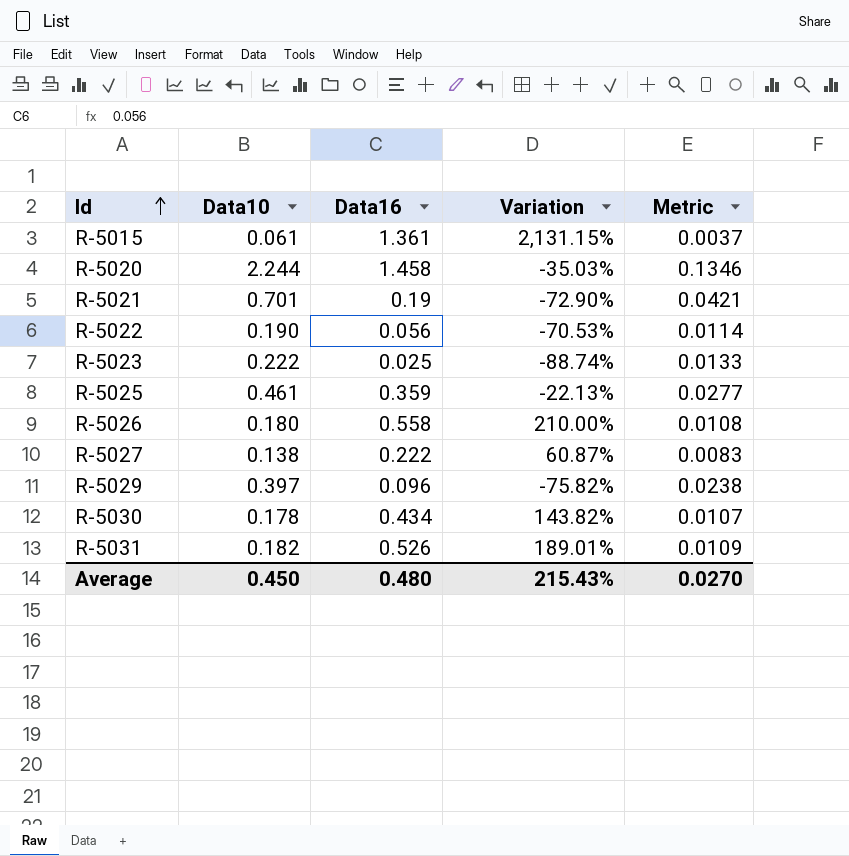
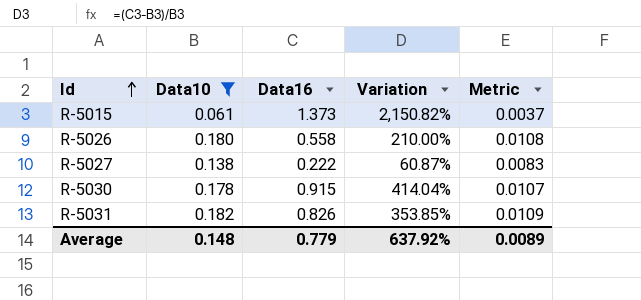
filter: none -> Data10 <= 0.182
R-5015 | Data16: 1.361 -> 1.373
R-5015 | Variation: 2,131.15% -> 2,150.82%
R-5030 | Data16: 0.434 -> 0.915
R-5030 | Variation: 143.82% -> 414.04%
R-5031 | Data16: 0.526 -> 0.826
R-5031 | Variation: 189.01% -> 353.85%
Average | Data10: 0.450 -> 0.148
Average | Data16: 0.480 -> 0.779
Average | Variation: 215.43% -> 637.92%
Average | Metric: 0.0270 -> 0.0089

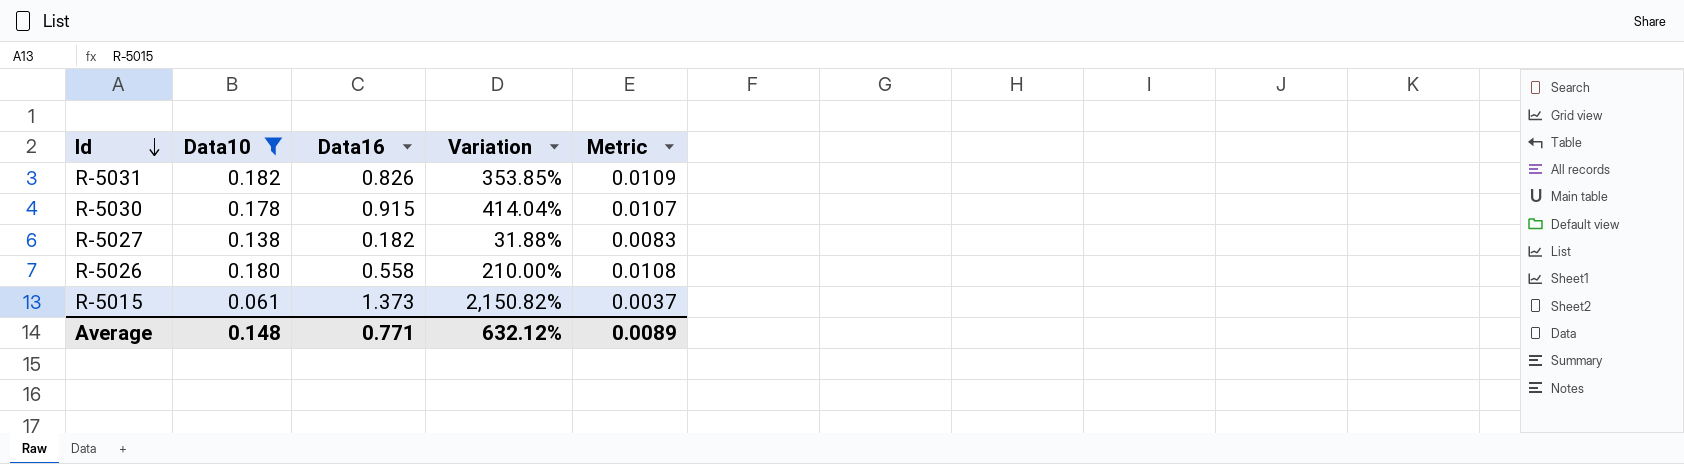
row order: Id ascending -> Id descending
R-5027 | Data16: 0.222 -> 0.182
R-5027 | Variation: 60.87% -> 31.88%
Average | Data16: 0.779 -> 0.771
Average | Variation: 637.92% -> 632.12%

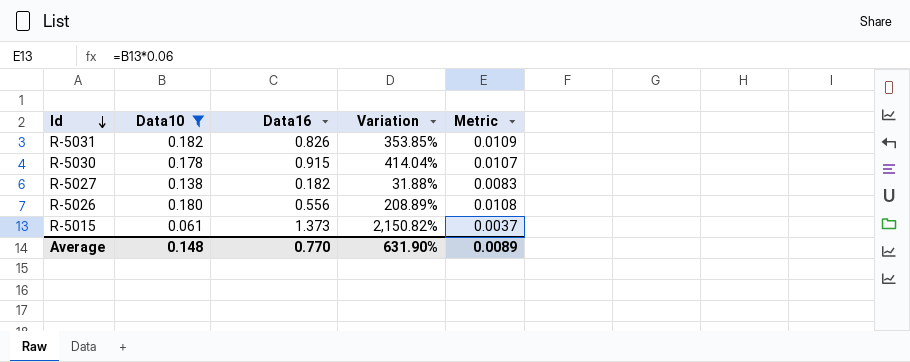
R-5026 | Data16: 0.558 -> 0.556
R-5026 | Variation: 210.00% -> 208.89%
Average | Data16: 0.771 -> 0.770
Average | Variation: 632.12% -> 631.90%

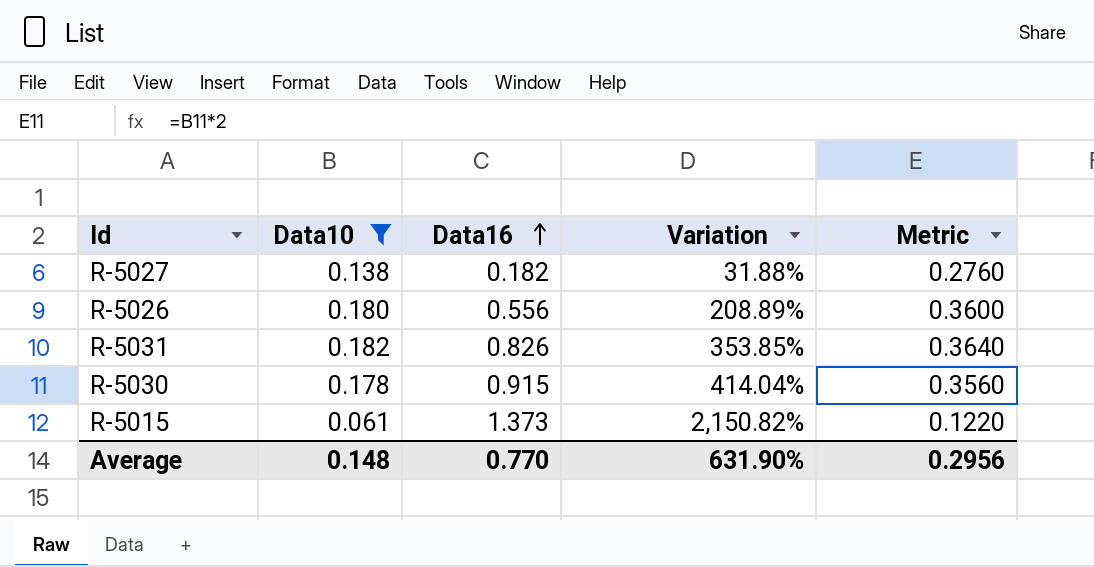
row order: Id descending -> Data16 ascending
column Metric | formula: [Data10] * 0.06 -> [Data10] * 2
Average | Metric: 0.0089 -> 0.2956

